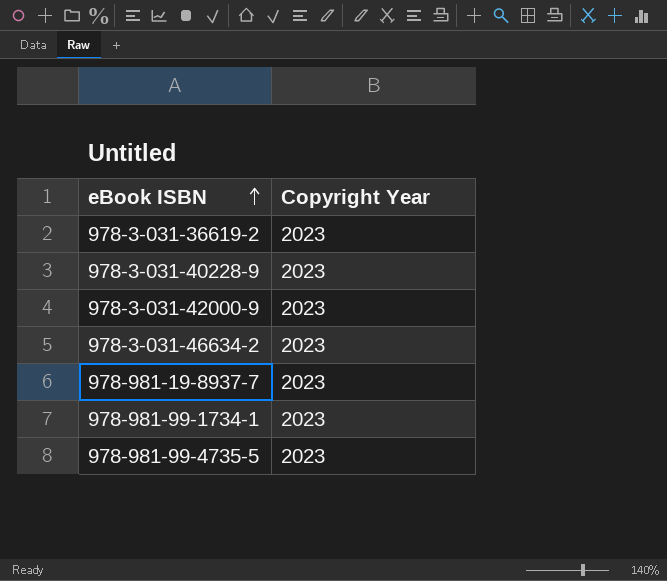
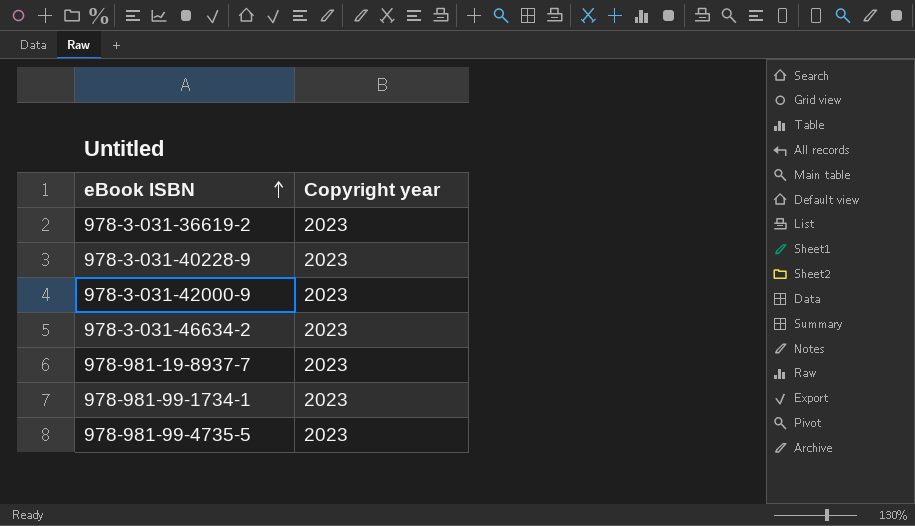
column name: Copyright Year -> Copyright year

